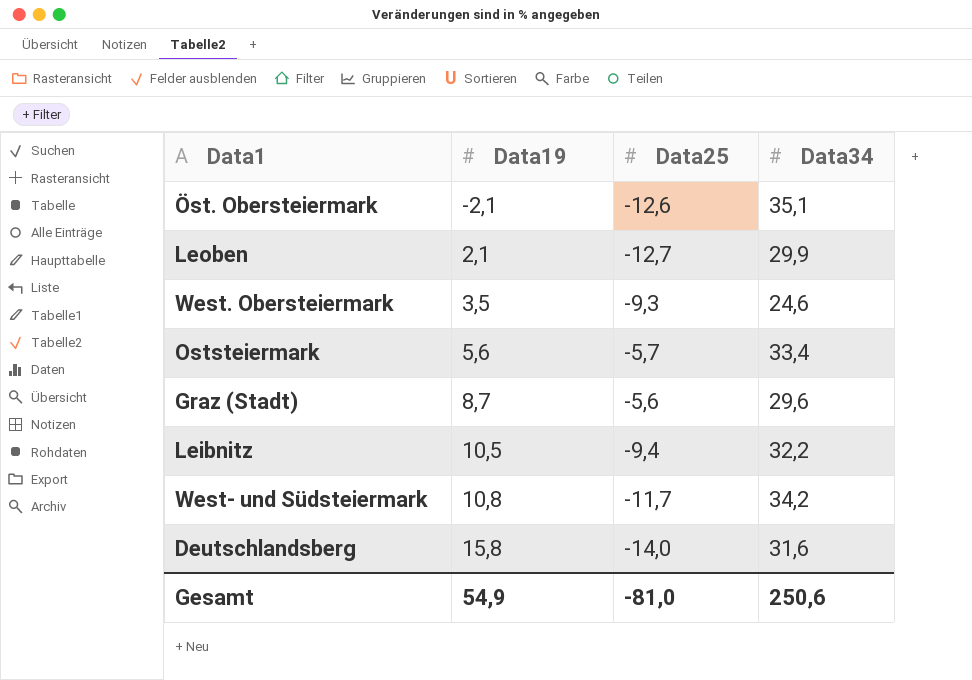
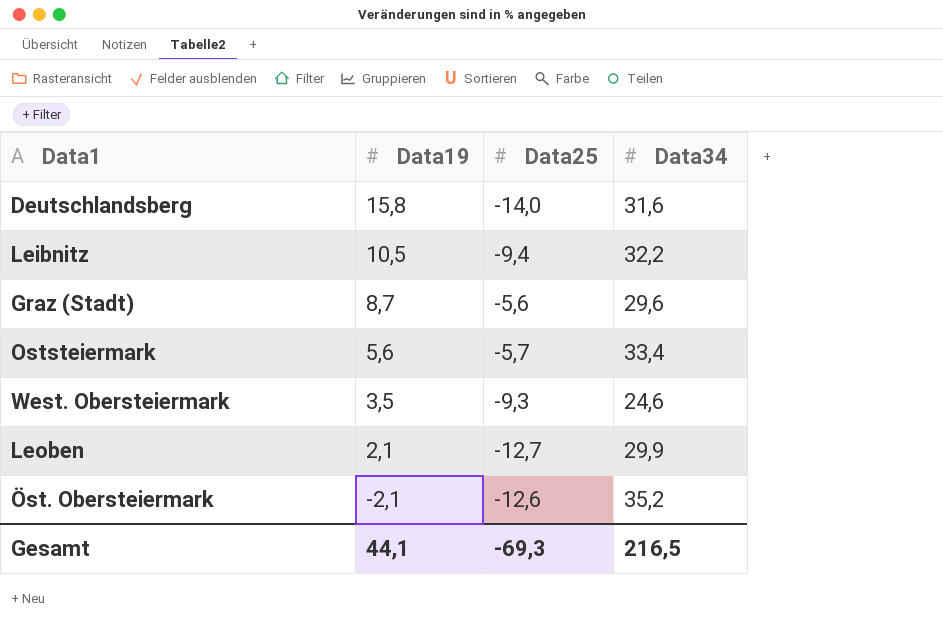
row order: Data19 ascending -> Data19 descending
row West- und Südsteiermark: 10,8 | -11,7 | 34,2 -> none
Öst. Obersteiermark | Data34: 35,1 -> 35,2
Gesamt | Data19: 54,9 -> 44,1
Gesamt | Data25: -81,0 -> -69,3
Gesamt | Data34: 250,6 -> 216,5

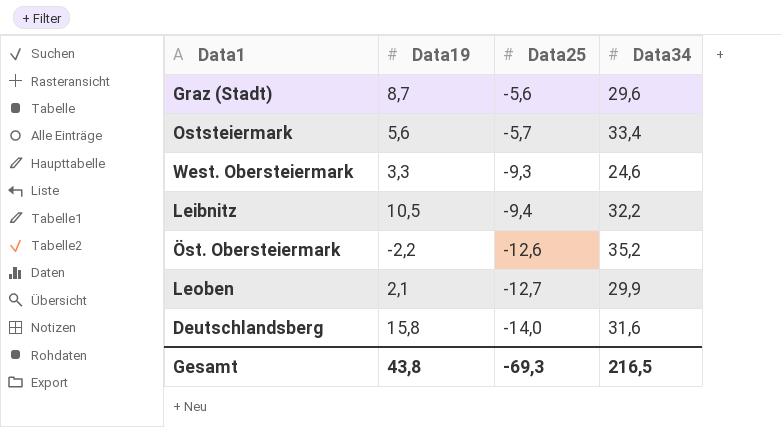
row order: Data19 descending -> Data25 descending
West. Obersteiermark | Data19: 3,5 -> 3,3
Öst. Obersteiermark | Data19: -2,1 -> -2,2
Gesamt | Data19: 44,1 -> 43,8

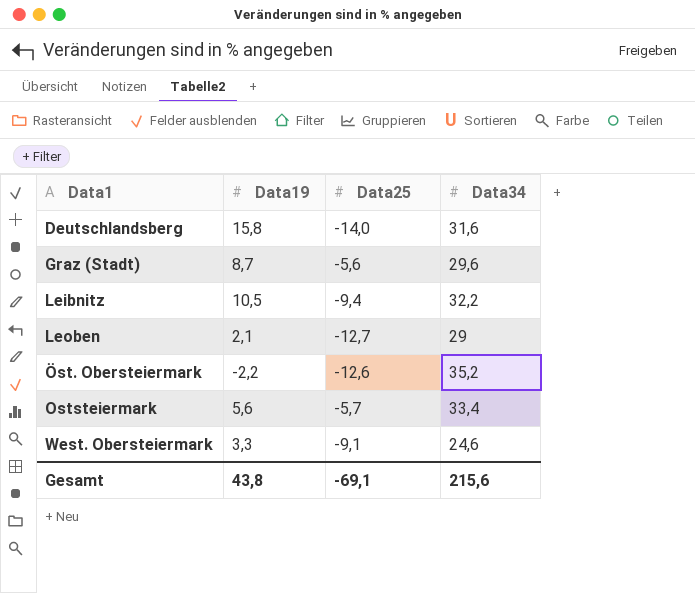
row order: Data25 descending -> Data1 ascending
Leoben | Data34: 29,9 -> 29
West. Obersteiermark | Data25: -9,3 -> -9,1
Gesamt | Data25: -69,3 -> -69,1
Gesamt | Data34: 216,5 -> 215,6

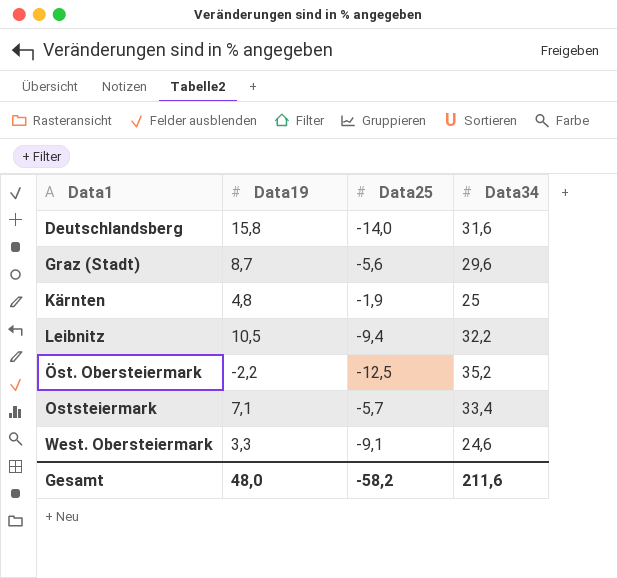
row Leoben: 2,1 | -12,7 | 29 -> none
row Kärnten: none -> 4,8 | -1,9 | 25
Öst. Obersteiermark | Data25: -12,6 -> -12,5
Oststeiermark | Data19: 5,6 -> 7,1
Gesamt | Data19: 43,8 -> 48,0
Gesamt | Data25: -69,1 -> -58,2
Gesamt | Data34: 215,6 -> 211,6

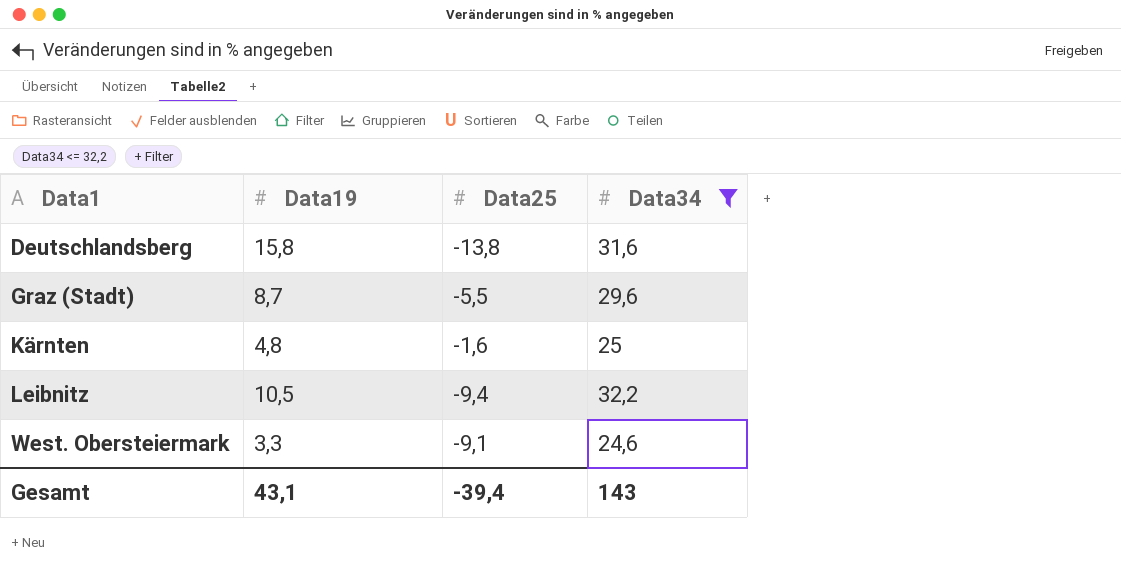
filter: none -> Data34 <= 32,2
Deutschlandsberg | Data25: -14,0 -> -13,8
Graz (Stadt) | Data25: -5,6 -> -5,5
Kärnten | Data25: -1,9 -> -1,6
Gesamt | Data19: 48,0 -> 43,1
Gesamt | Data25: -58,2 -> -39,4
Gesamt | Data34: 211,6 -> 143

